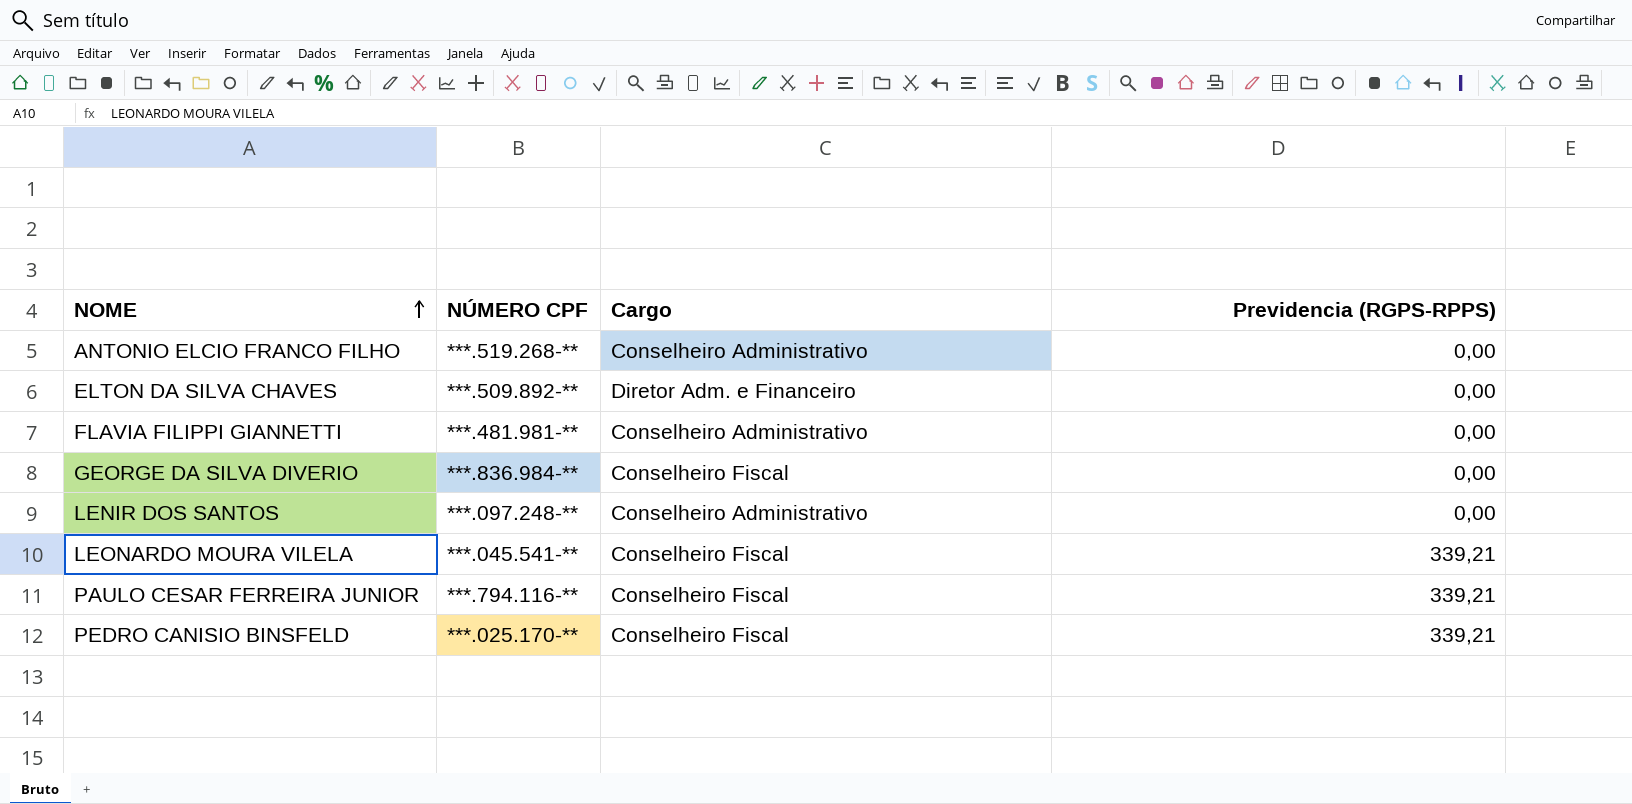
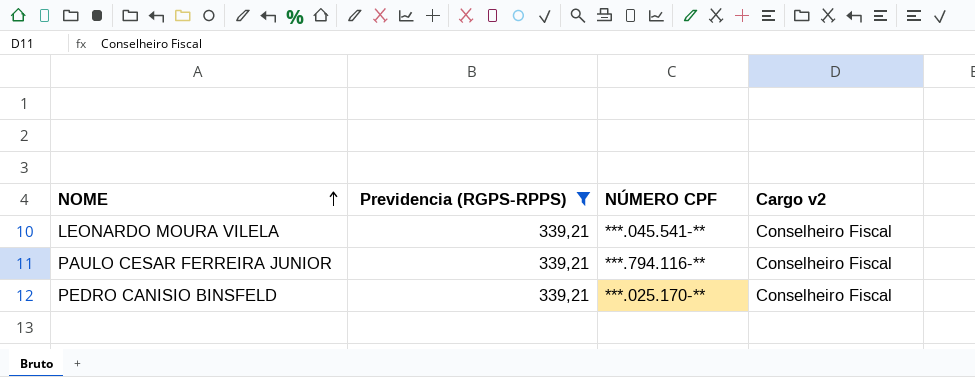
filter: none -> Previdencia (RGPS-RPPS) = 339,21
column Previdencia (RGPS-RPPS) | position: 4 -> 2
column name: Cargo -> Cargo v2

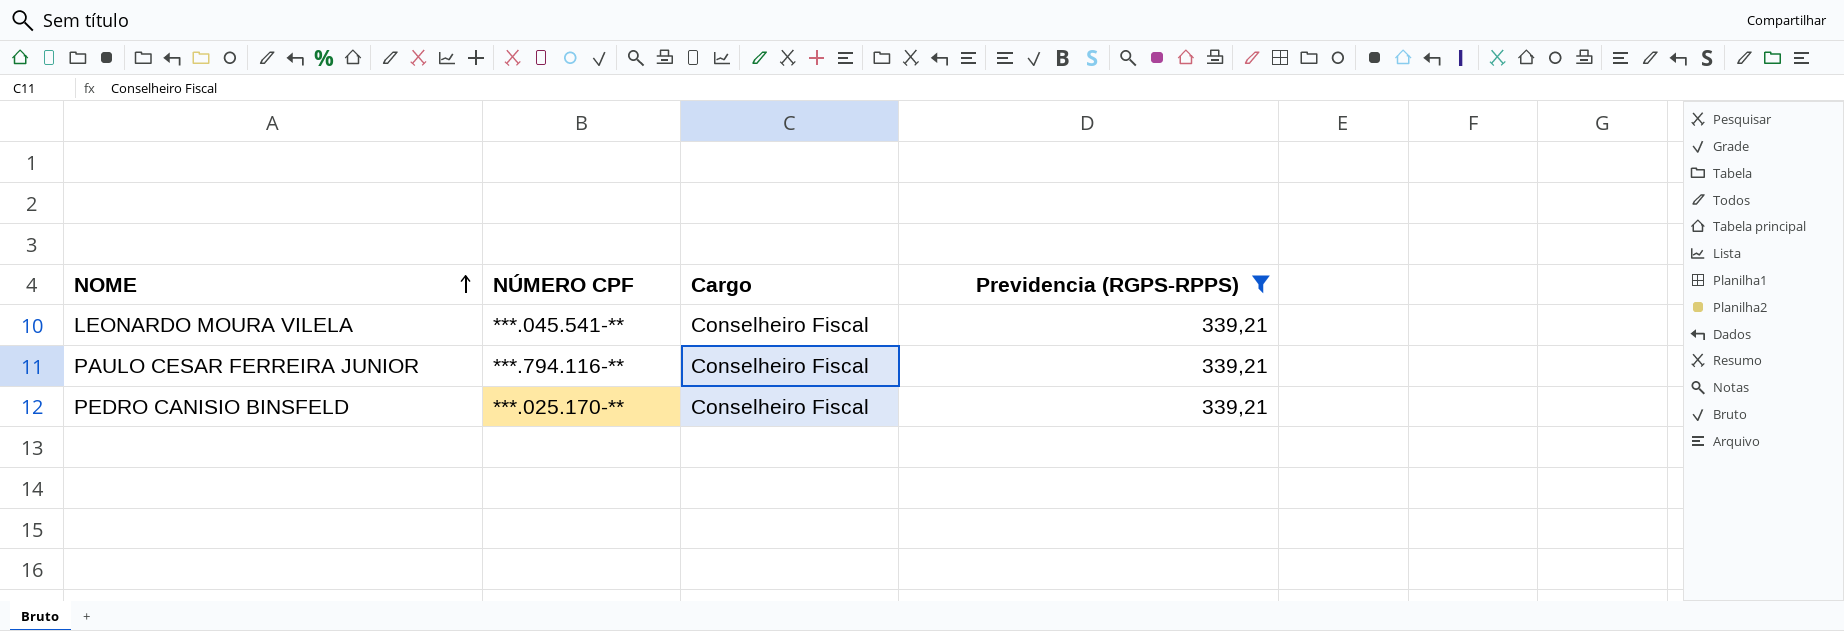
column name: Cargo v2 -> Cargo
column Previdencia (RGPS-RPPS) | position: 2 -> 4

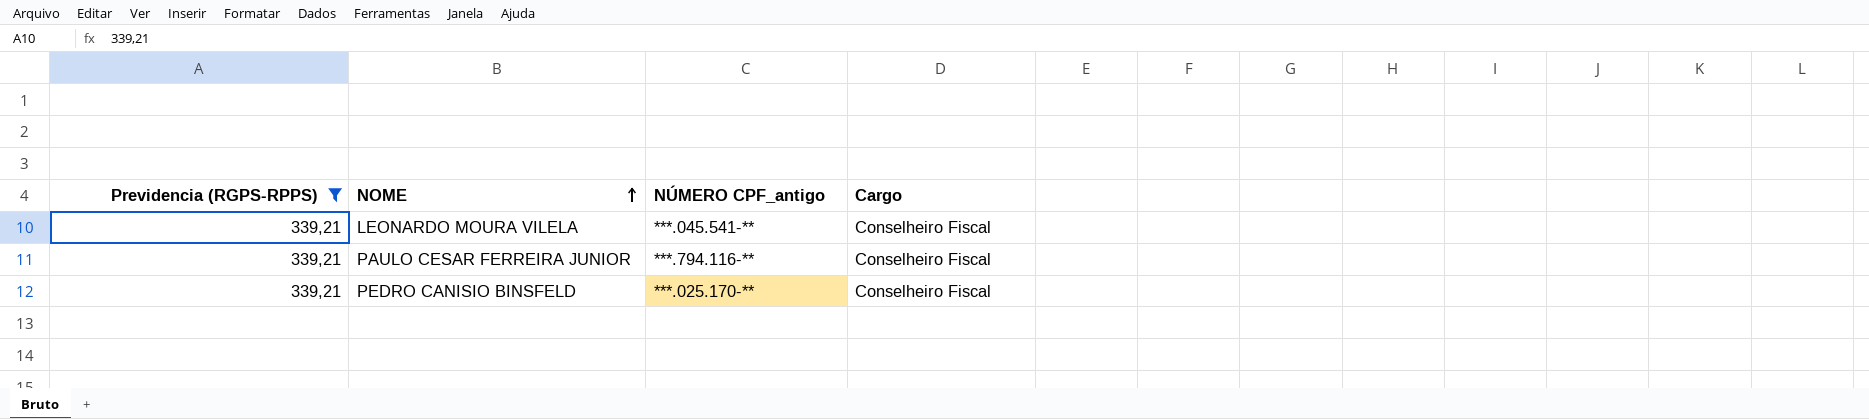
column Previdencia (RGPS-RPPS) | position: 4 -> 1
column name: NÚMERO CPF -> NÚMERO CPF_antigo

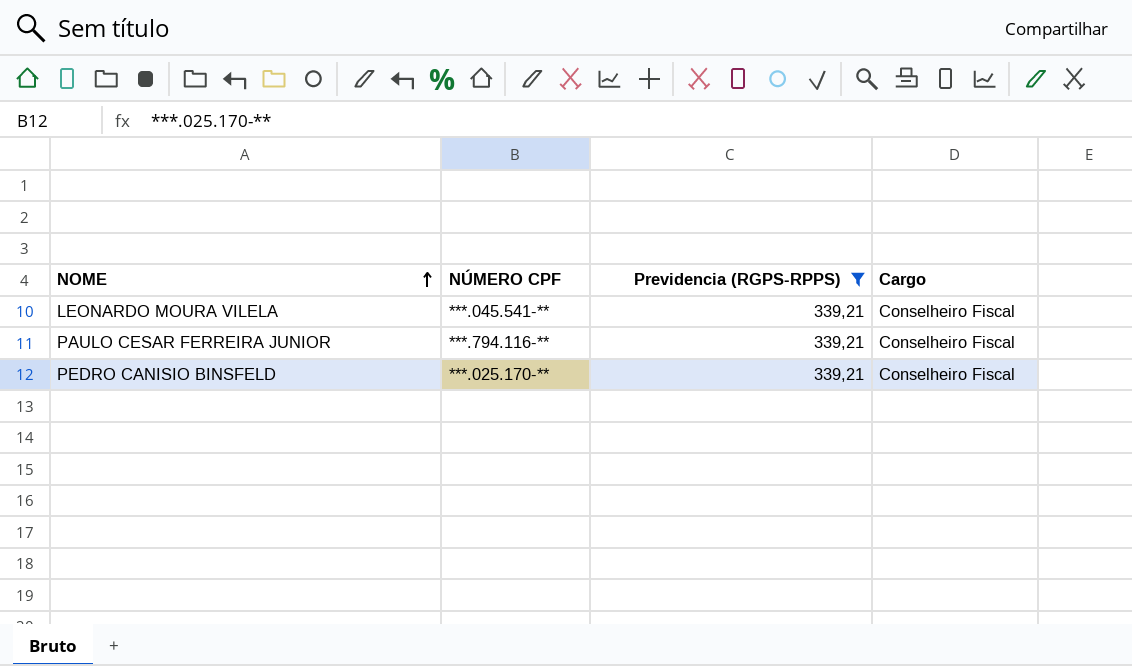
column name: NÚMERO CPF_antigo -> NÚMERO CPF
column Previdencia (RGPS-RPPS) | position: 1 -> 3

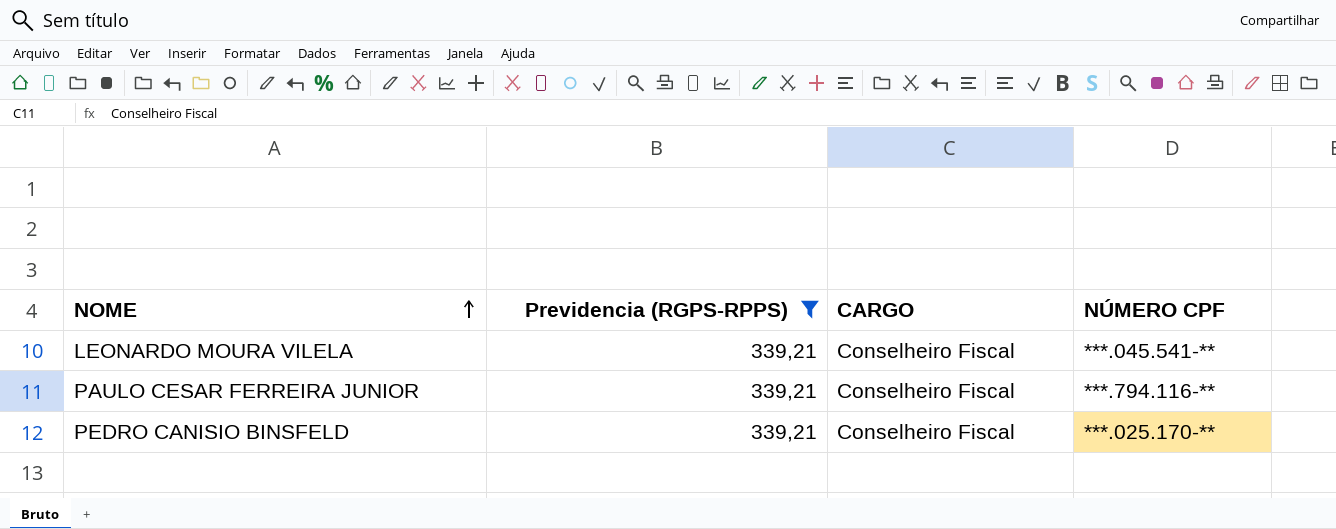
column name: Cargo -> CARGO
column NÚMERO CPF | position: 2 -> 4

